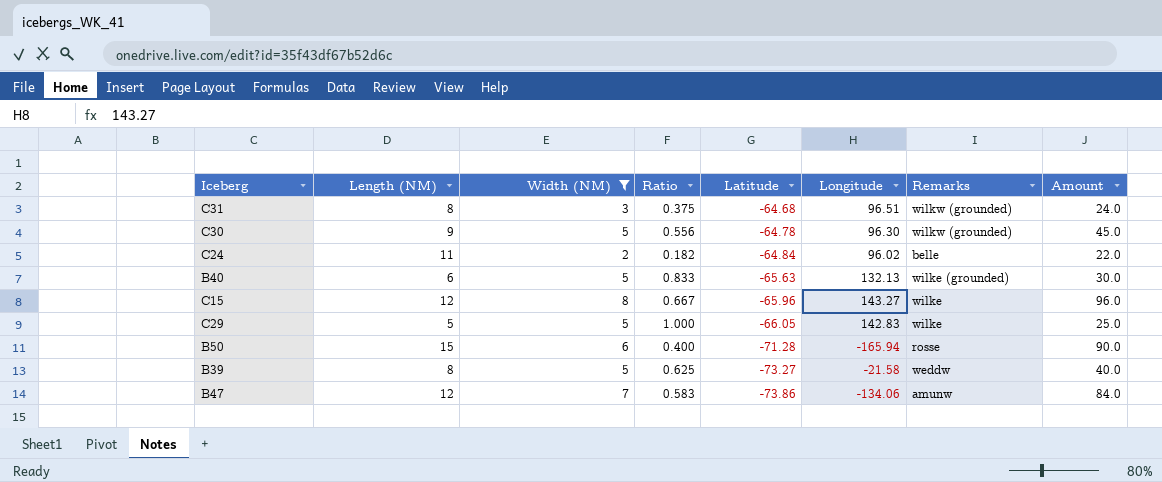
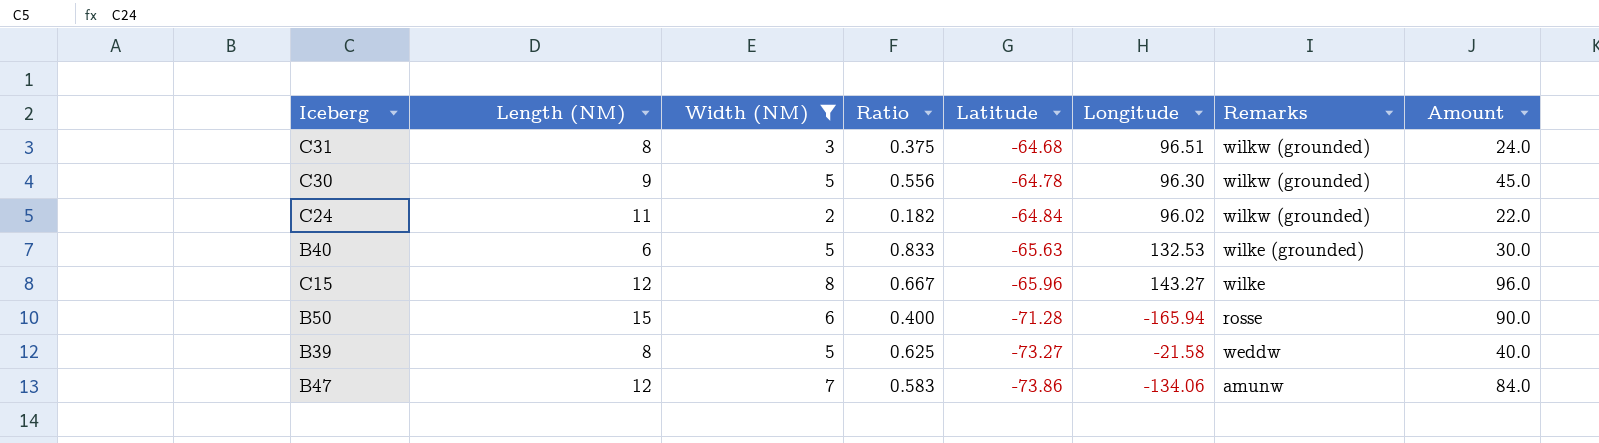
row C29: 5 | 5 | 1.000 | -66.05 | 142.83 | wilke | 25.0 -> none
C24 | Remarks: belle -> wilkw (grounded)
B40 | Longitude: 132.13 -> 132.53

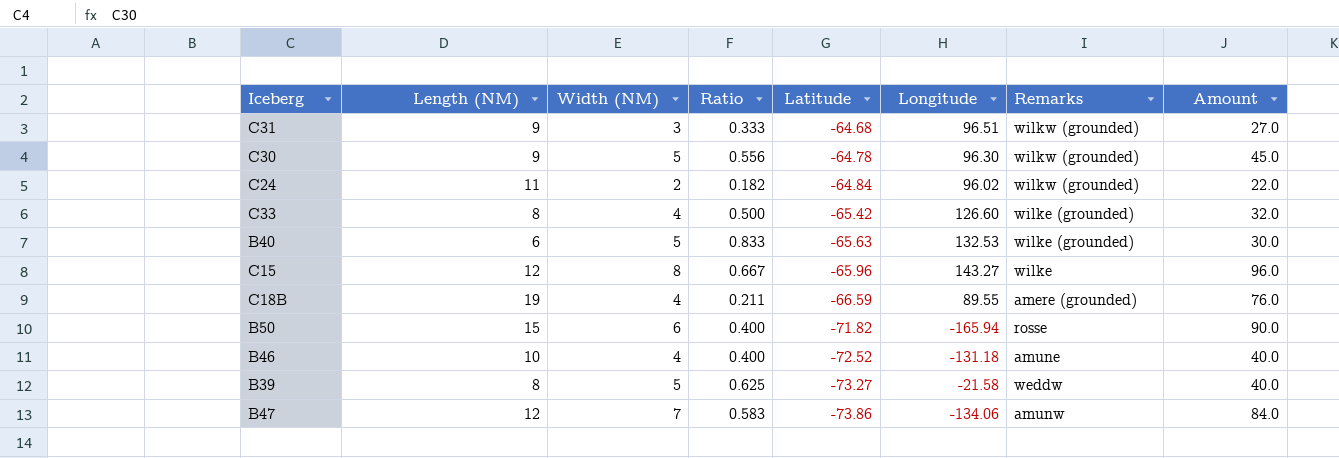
filter: Width (NM) != 4 -> none
C31 | Length (NM): 8 -> 9
C31 | Ratio: 0.375 -> 0.333
C31 | Amount: 24.0 -> 27.0
B50 | Latitude: -71.28 -> -71.82

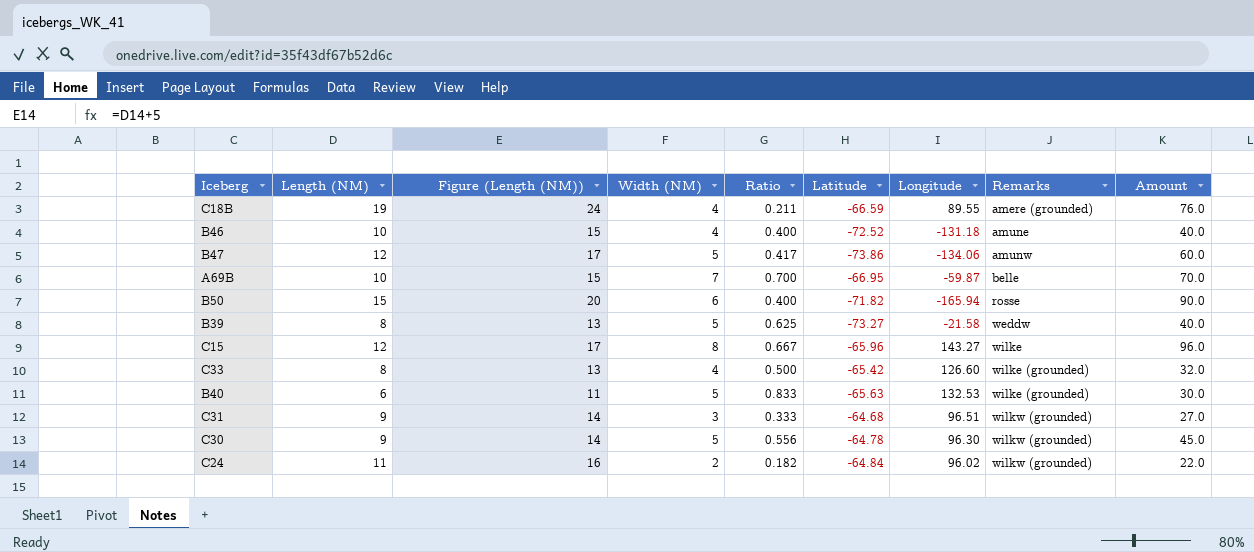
row order: Latitude descending -> Remarks ascending
column Figure (Length (NM)) | formula: none -> [Length (NM)] + 5
B47 | Width (NM): 7 -> 5
B47 | Ratio: 0.583 -> 0.417
B47 | Amount: 84.0 -> 60.0
row A69B: none -> 10 | 15 | 7 | 0.700 | -66.95 | -59.87 | belle | 70.0

